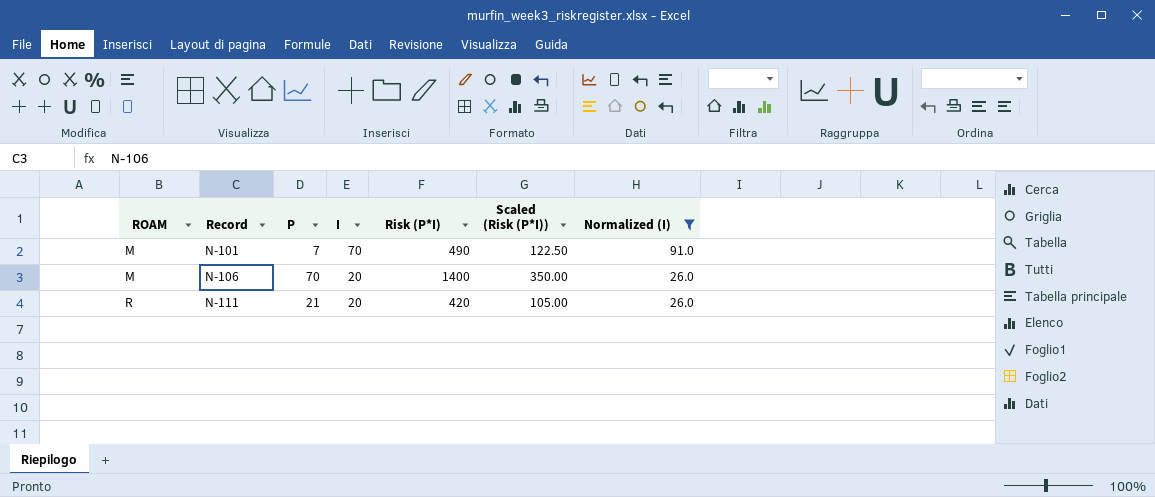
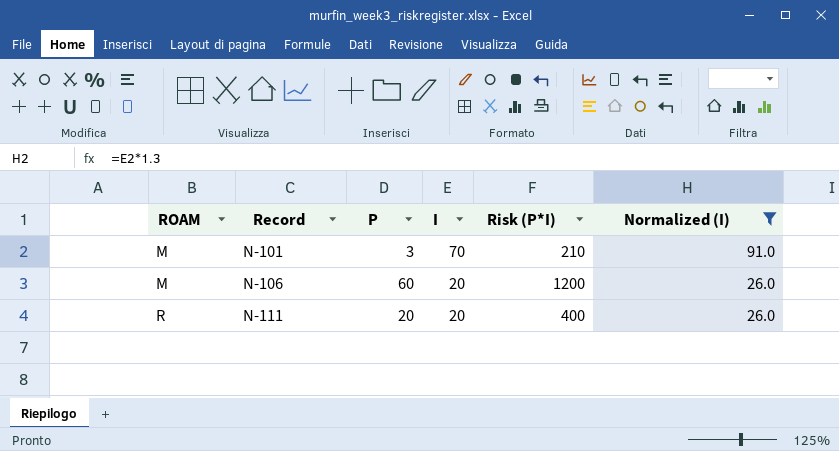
column Scaled (Risk (P*I)) | formula: [Risk (P*I)] * 0.25 -> none
N-101 | P: 7 -> 3
N-101 | Risk (P*I): 490 -> 210
N-106 | P: 70 -> 60
N-106 | Risk (P*I): 1400 -> 1200
N-111 | P: 21 -> 20
N-111 | Risk (P*I): 420 -> 400

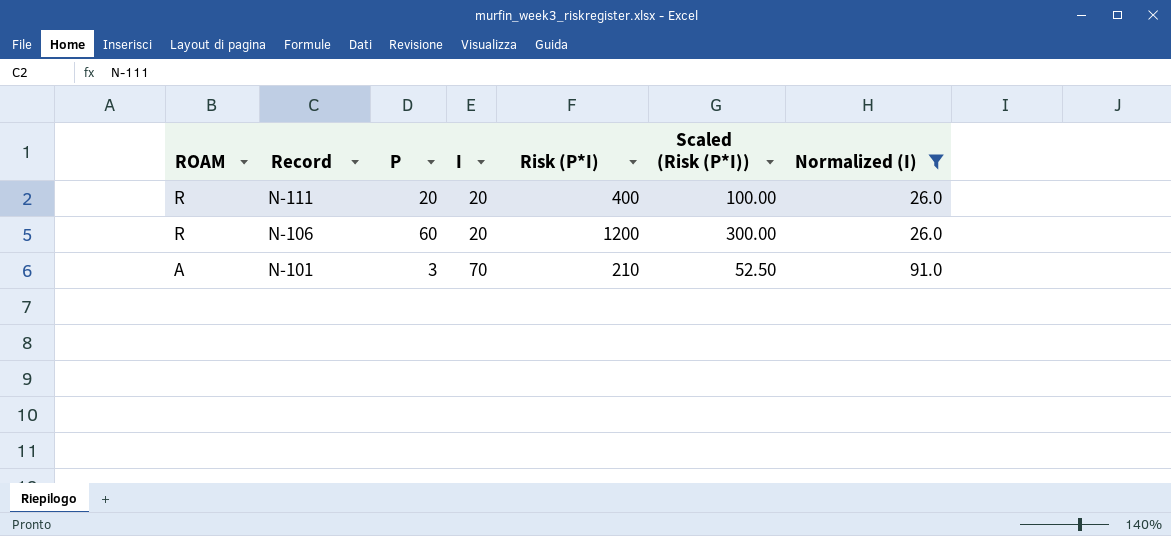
row order: ROAM ascending -> ROAM descending
column Scaled (Risk (P*I)) | formula: none -> [Risk (P*I)] * 0.25
N-106 | ROAM: M -> R
N-101 | ROAM: M -> A

